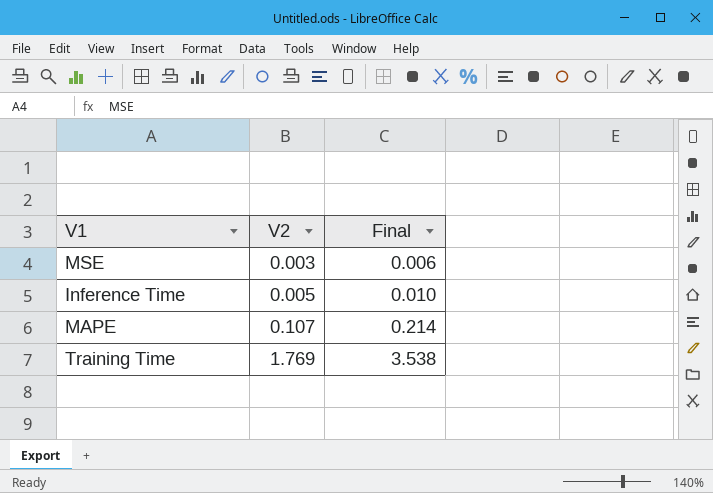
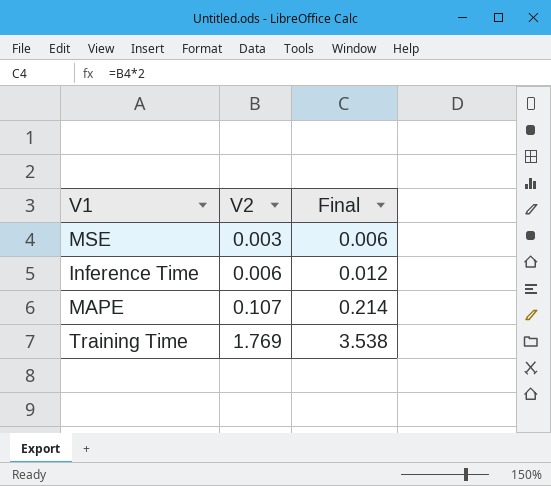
Inference Time | V2: 0.005 -> 0.006
Inference Time | Final: 0.010 -> 0.012

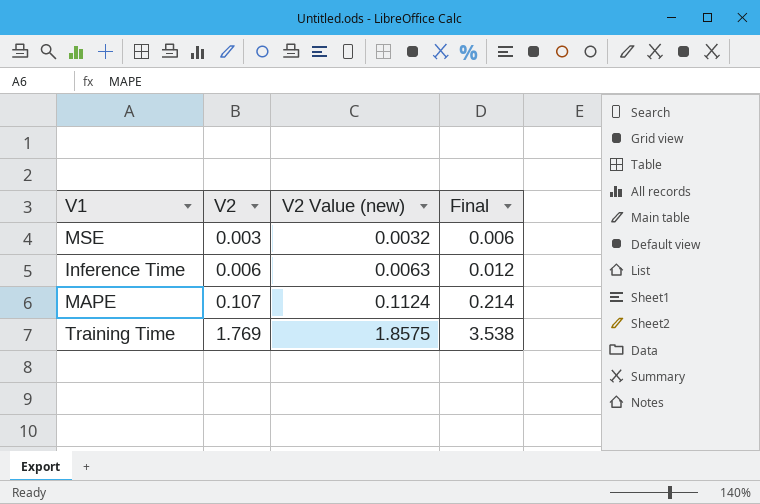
column V2 Value (new) | formula: none -> [V2] * 1.05

